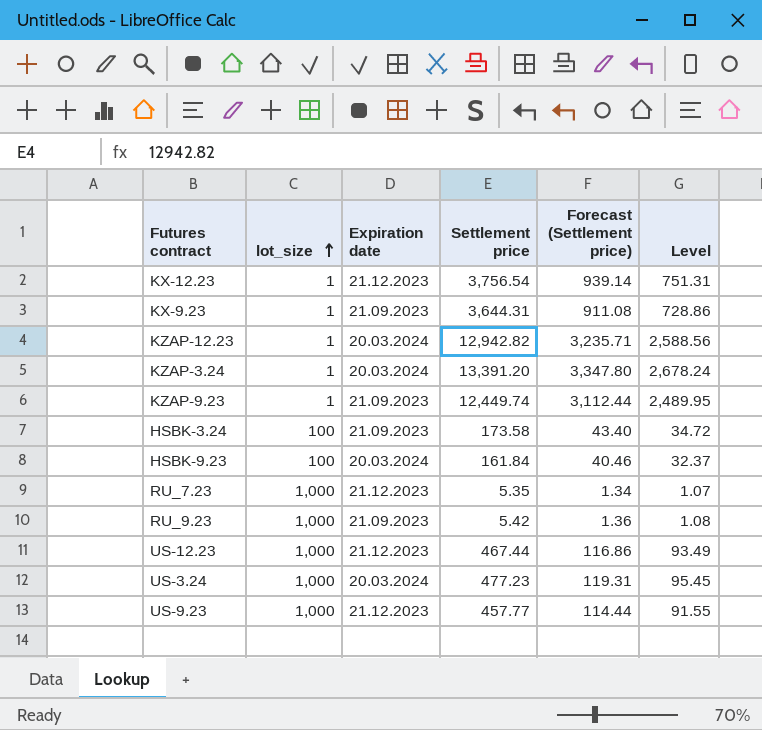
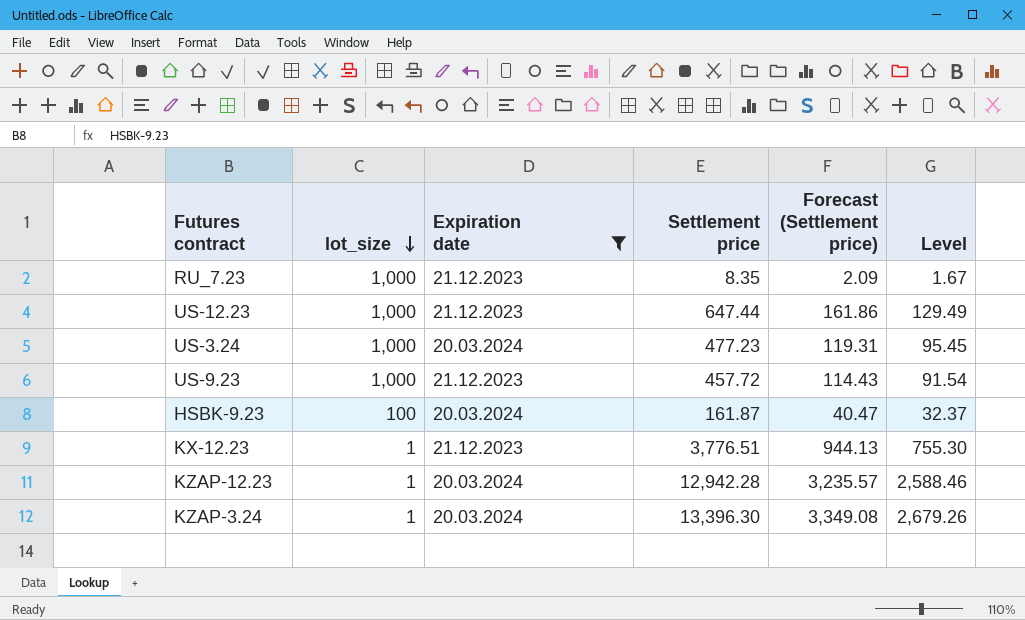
filter: none -> Expiration date != 21.09.2023
row order: lot_size ascending -> lot_size descending
RU_7.23 | Settlement price: 5.35 -> 8.35
RU_7.23 | Forecast (Settlement price): 1.34 -> 2.09
RU_7.23 | Level: 1.07 -> 1.67
US-12.23 | Settlement price: 467.44 -> 647.44
US-12.23 | Forecast (Settlement price): 116.86 -> 161.86
US-12.23 | Level: 93.49 -> 129.49
US-9.23 | Settlement price: 457.77 -> 457.72
US-9.23 | Forecast (Settlement price): 114.44 -> 114.43
US-9.23 | Level: 91.55 -> 91.54
HSBK-9.23 | Settlement price: 161.84 -> 161.87
HSBK-9.23 | Forecast (Settlement price): 40.46 -> 40.47
KX-12.23 | Settlement price: 3,756.54 -> 3,776.51
KX-12.23 | Forecast (Settlement price): 939.14 -> 944.13
KX-12.23 | Level: 751.31 -> 755.30
KZAP-12.23 | Settlement price: 12,942.82 -> 12,942.28
KZAP-12.23 | Forecast (Settlement price): 3,235.71 -> 3,235.57
KZAP-12.23 | Level: 2,588.56 -> 2,588.46
KZAP-3.24 | Settlement price: 13,391.20 -> 13,396.30
KZAP-3.24 | Forecast (Settlement price): 3,347.80 -> 3,349.08
KZAP-3.24 | Level: 2,678.24 -> 2,679.26

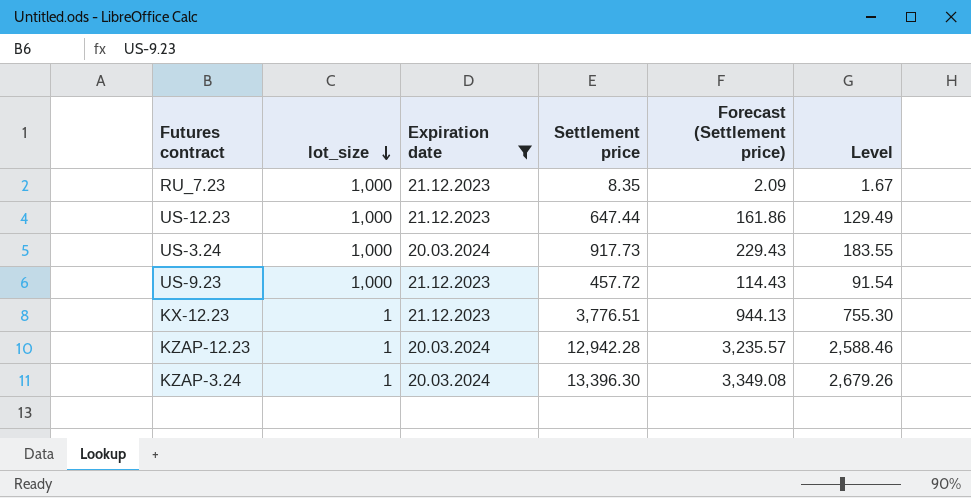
row HSBK-9.23: 100 | 20.03.2024 | 161.87 | 40.47 | 32.37 -> none
US-3.24 | Settlement price: 477.23 -> 917.73
US-3.24 | Forecast (Settlement price): 119.31 -> 229.43
US-3.24 | Level: 95.45 -> 183.55

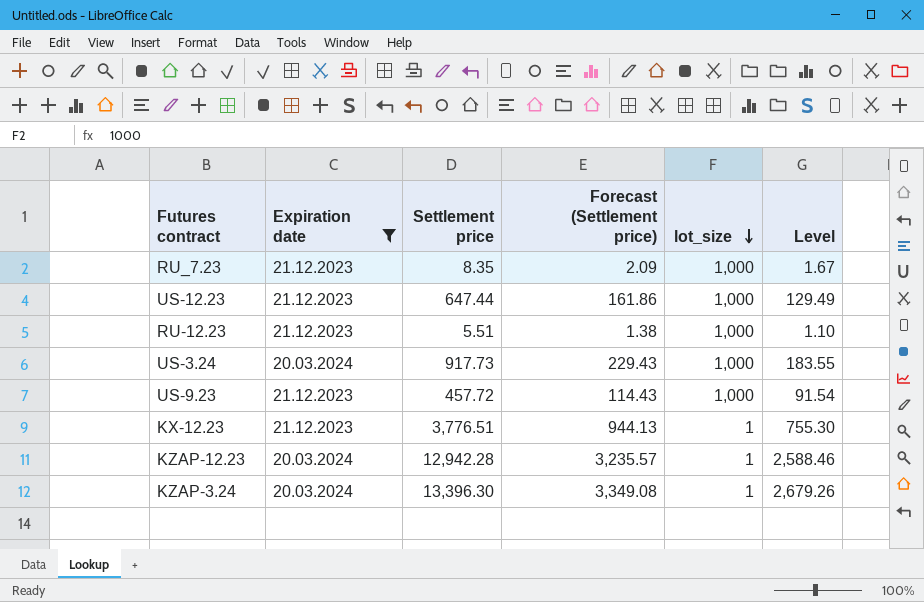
column lot_size | position: 2 -> 5
row RU-12.23: none -> 21.12.2023 | 5.51 | 1.38 | 1,000 | 1.10

